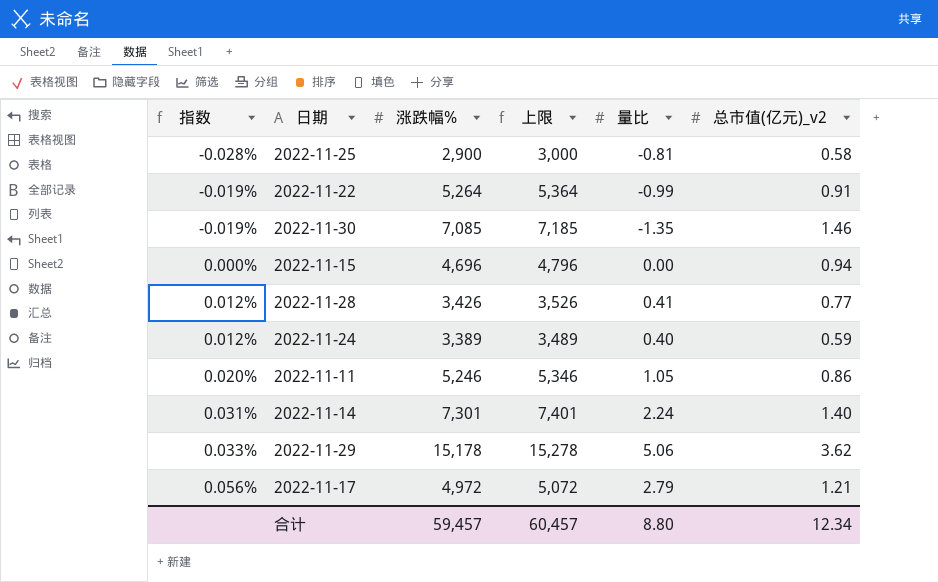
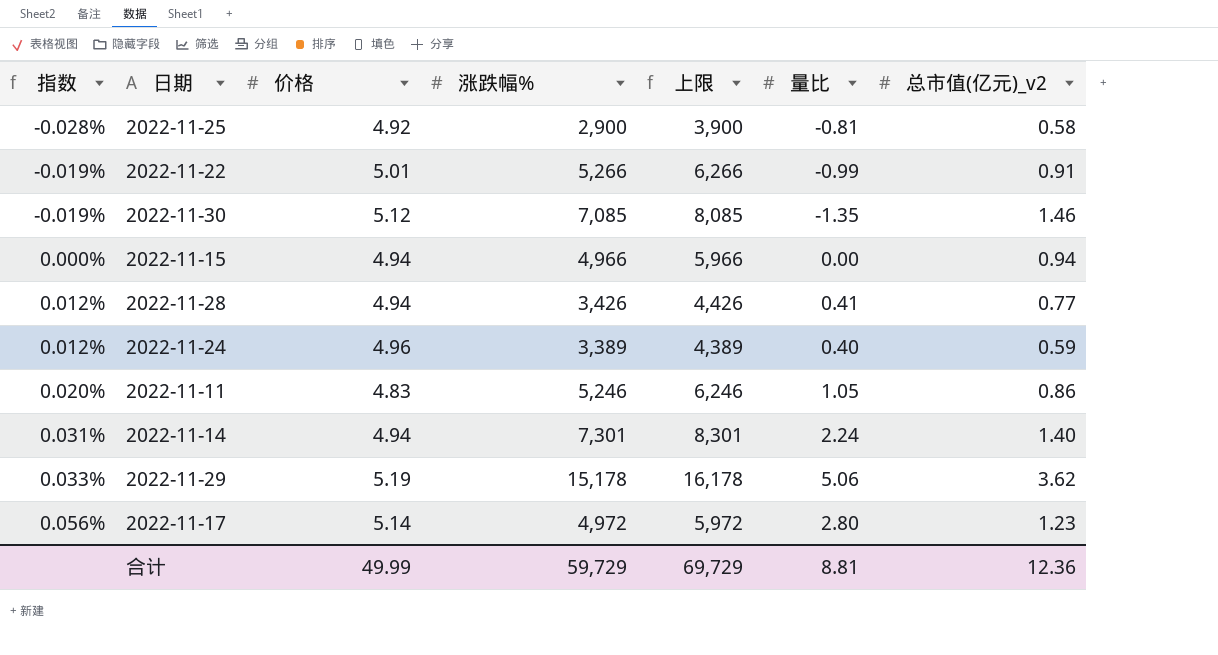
column 价格 | position: none -> 3
column 上限 | formula: [涨跌幅%] + 100 -> [涨跌幅%] + 1000
2022-11-22 | 涨跌幅%: 5,264 -> 5,266
2022-11-15 | 涨跌幅%: 4,696 -> 4,966
2022-11-17 | 量比: 2.79 -> 2.80
2022-11-17 | 总市值(亿元)_v2: 1.21 -> 1.23
合计 | 涨跌幅%: 59,457 -> 59,729
合计 | 上限: 60,457 -> 69,729
合计 | 量比: 8.80 -> 8.81
合计 | 总市值(亿元)_v2: 12.34 -> 12.36

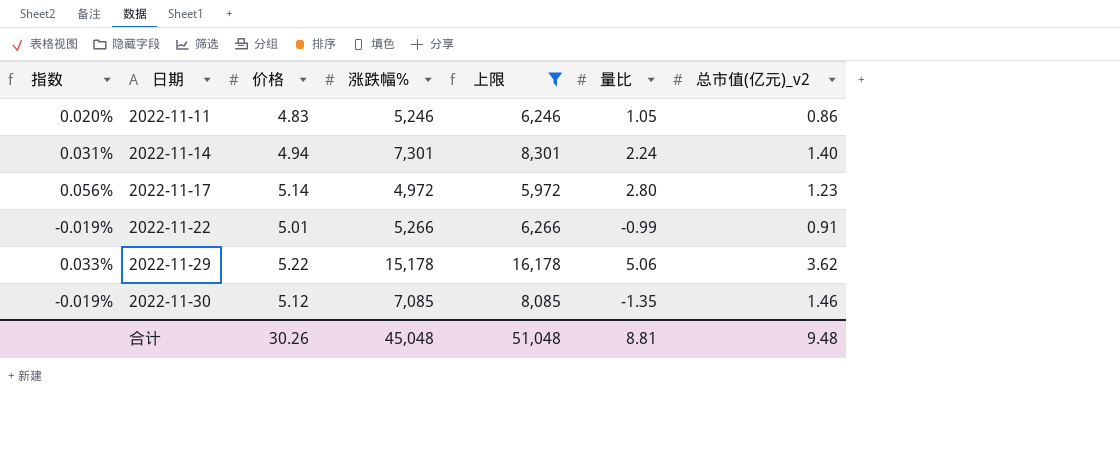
filter: none -> 上限 >= 5,972
row order: 指数 ascending -> 日期 ascending
2022-11-29 | 价格: 5.19 -> 5.22
合计 | 价格: 49.99 -> 30.26
合计 | 涨跌幅%: 59,729 -> 45,048
合计 | 上限: 69,729 -> 51,048
合计 | 总市值(亿元)_v2: 12.36 -> 9.48

